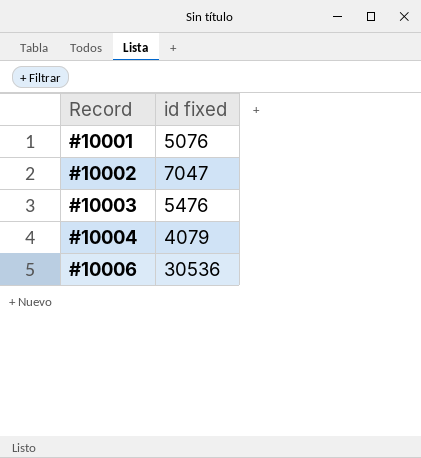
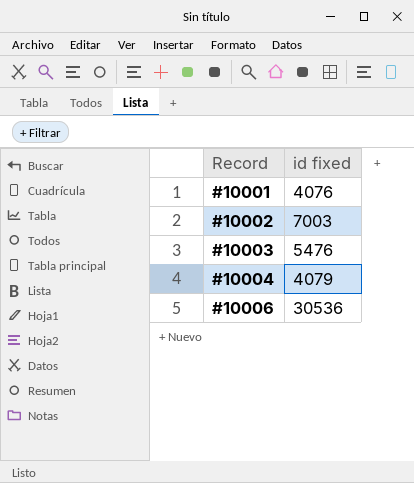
#10001 | id fixed: 5076 -> 4076
#10002 | id fixed: 7047 -> 7003

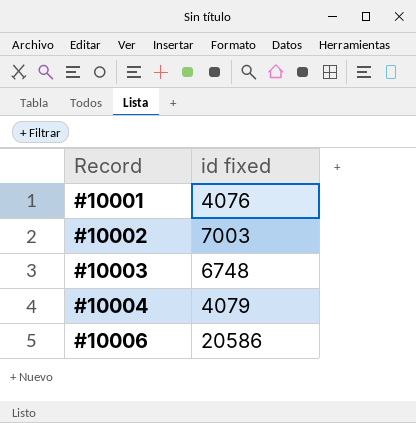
#10003 | id fixed: 5476 -> 6748
#10006 | id fixed: 30536 -> 20586

